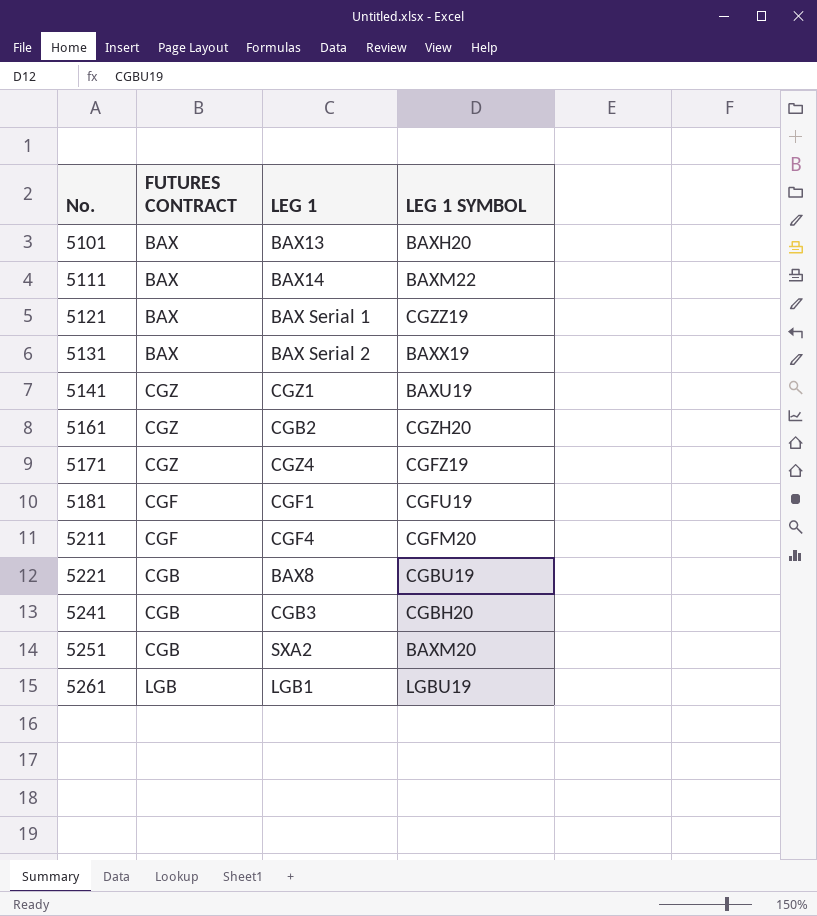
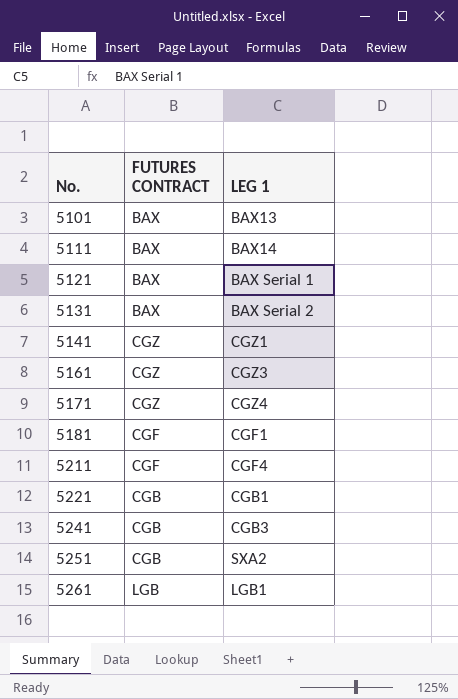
column LEG 1 SYMBOL | position: 4 -> none
5161 | LEG 1: CGB2 -> CGZ3
5221 | LEG 1: BAX8 -> CGB1

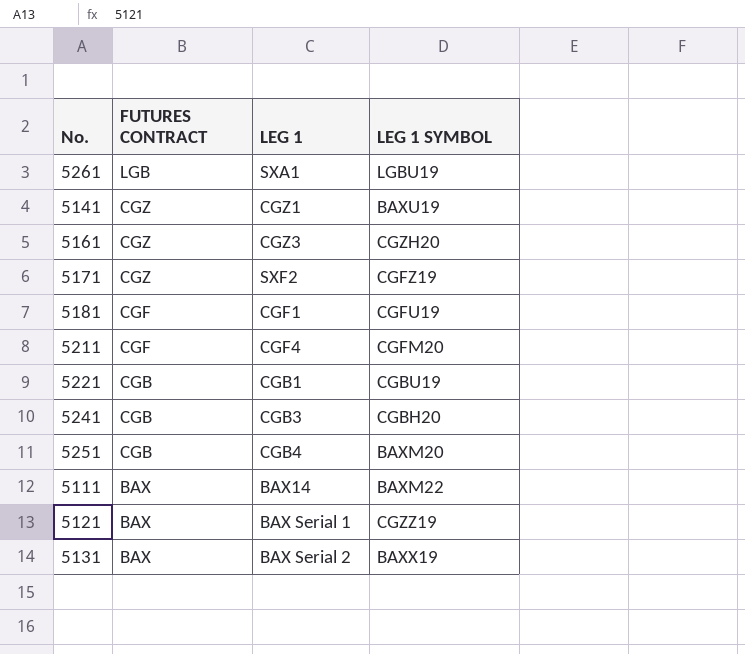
row order: No. ascending -> FUTURES CONTRACT descending
column LEG 1 SYMBOL | position: none -> 4
row 5101: BAX | BAX13 -> none
5261 | LEG 1: LGB1 -> SXA1
5171 | LEG 1: CGZ4 -> SXF2
5251 | LEG 1: SXA2 -> CGB4

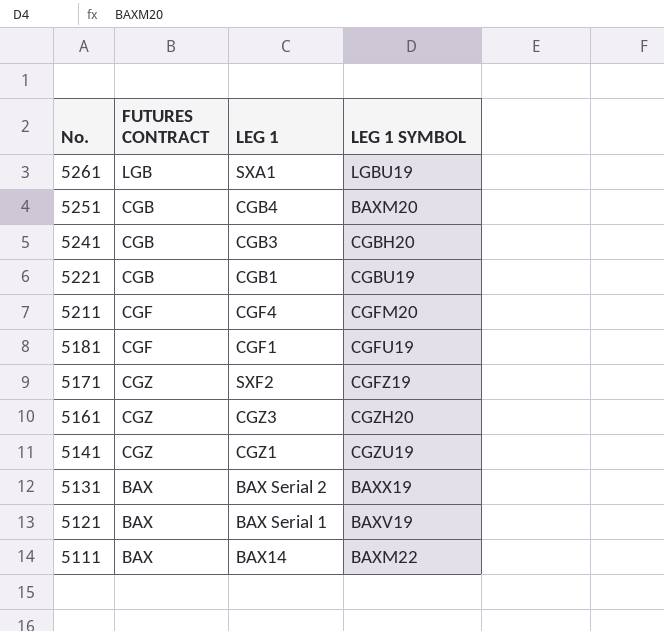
row order: FUTURES CONTRACT descending -> No. descending
5141 | LEG 1 SYMBOL: BAXU19 -> CGZU19
5121 | LEG 1 SYMBOL: CGZZ19 -> BAXV19

